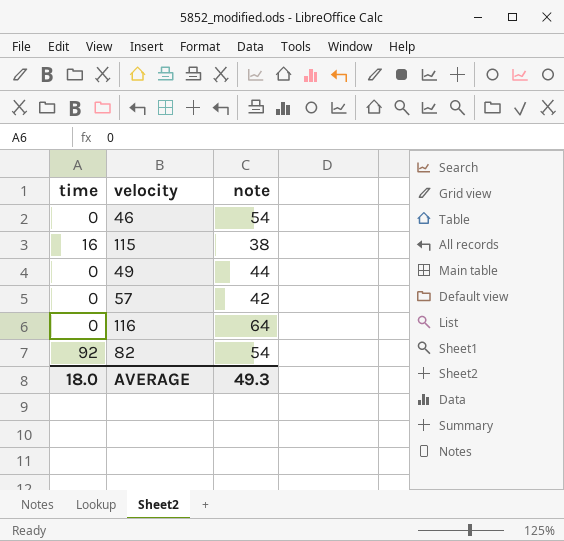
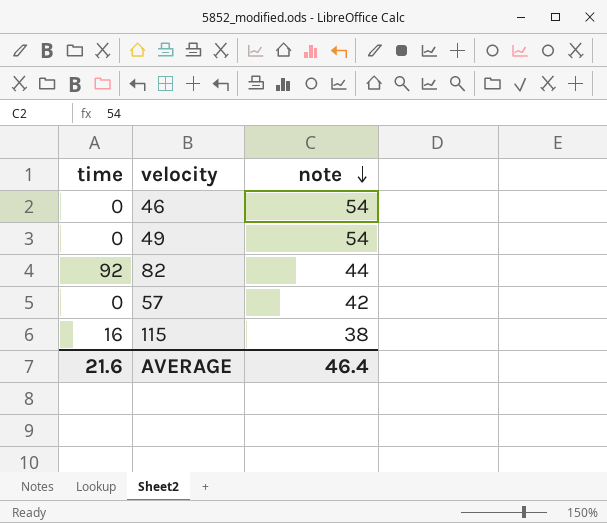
row order: none -> note descending
row 116: 0 | 64 -> none
49 | note: 44 -> 54
82 | note: 54 -> 44
AVERAGE | time: 18.0 -> 21.6
AVERAGE | note: 49.3 -> 46.4

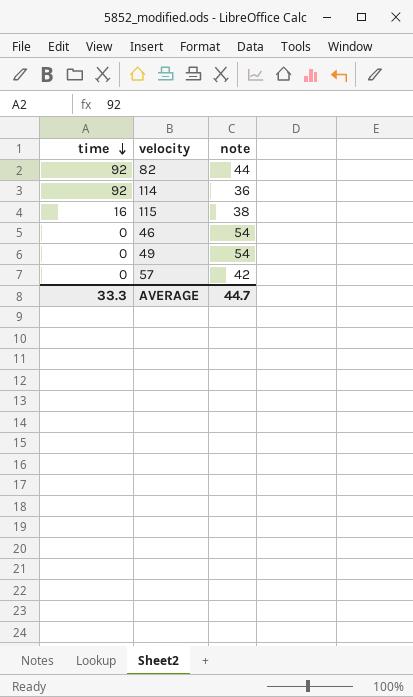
row order: note descending -> time descending
row 114: none -> 92 | 36
AVERAGE | time: 21.6 -> 33.3
AVERAGE | note: 46.4 -> 44.7

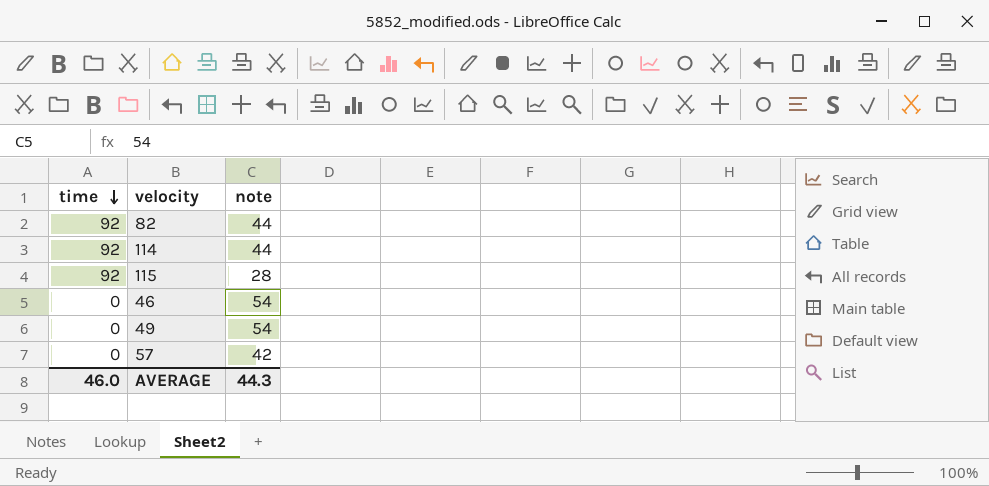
114 | note: 36 -> 44
115 | time: 16 -> 92
115 | note: 38 -> 28
AVERAGE | time: 33.3 -> 46.0
AVERAGE | note: 44.7 -> 44.3

